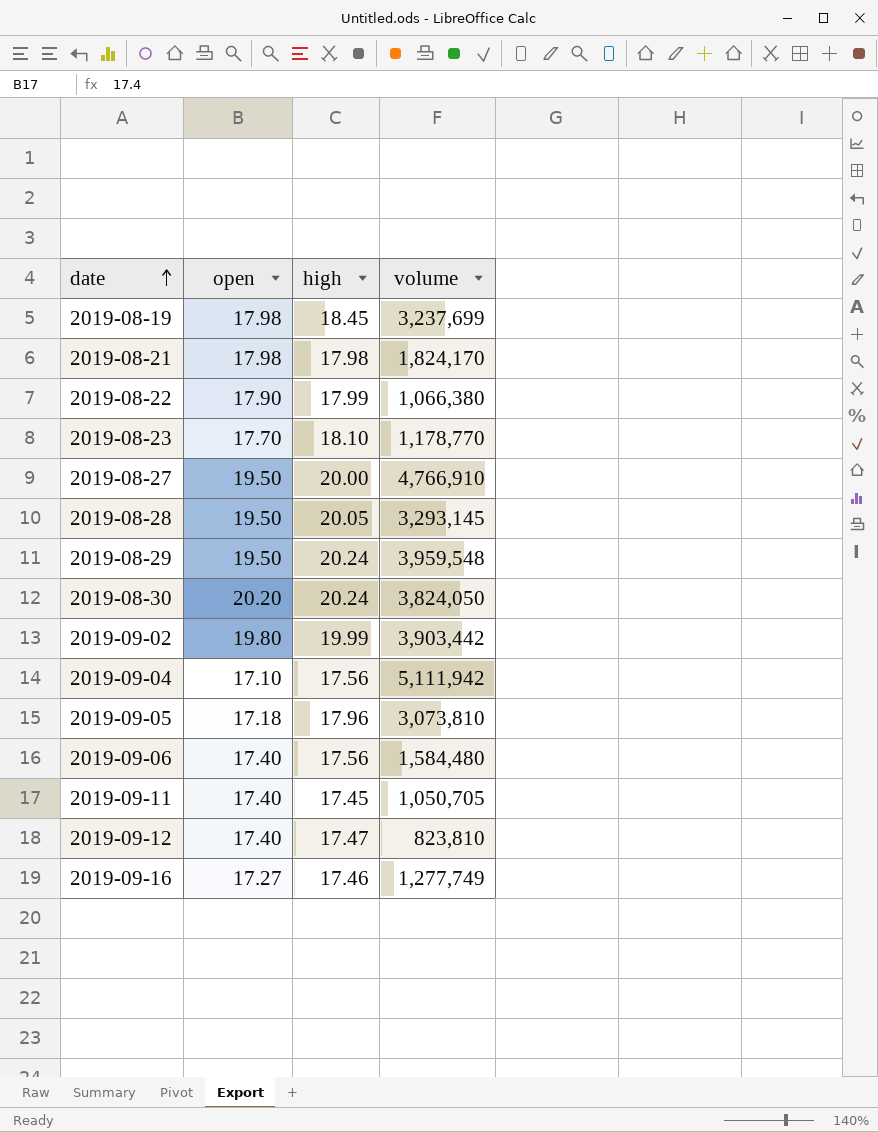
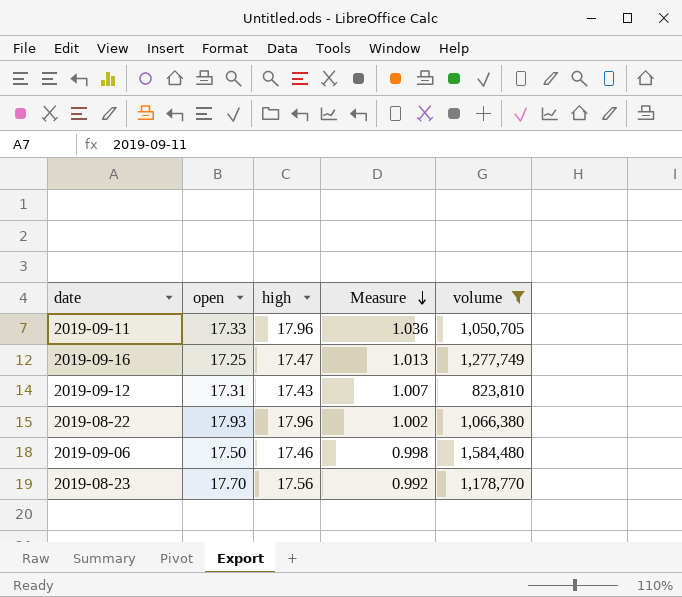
filter: none -> volume <= 1,584,480
row order: date ascending -> Measure descending
column Measure | formula: none -> [high] / [open]
2019-09-11 | open: 17.40 -> 17.33
2019-09-11 | high: 17.45 -> 17.96
2019-09-16 | open: 17.27 -> 17.25
2019-09-16 | high: 17.46 -> 17.47
2019-09-12 | open: 17.40 -> 17.31
2019-09-12 | high: 17.47 -> 17.43
2019-08-22 | open: 17.90 -> 17.93
2019-08-22 | high: 17.99 -> 17.96
2019-09-06 | open: 17.40 -> 17.50
2019-09-06 | high: 17.56 -> 17.46
2019-08-23 | high: 18.10 -> 17.56

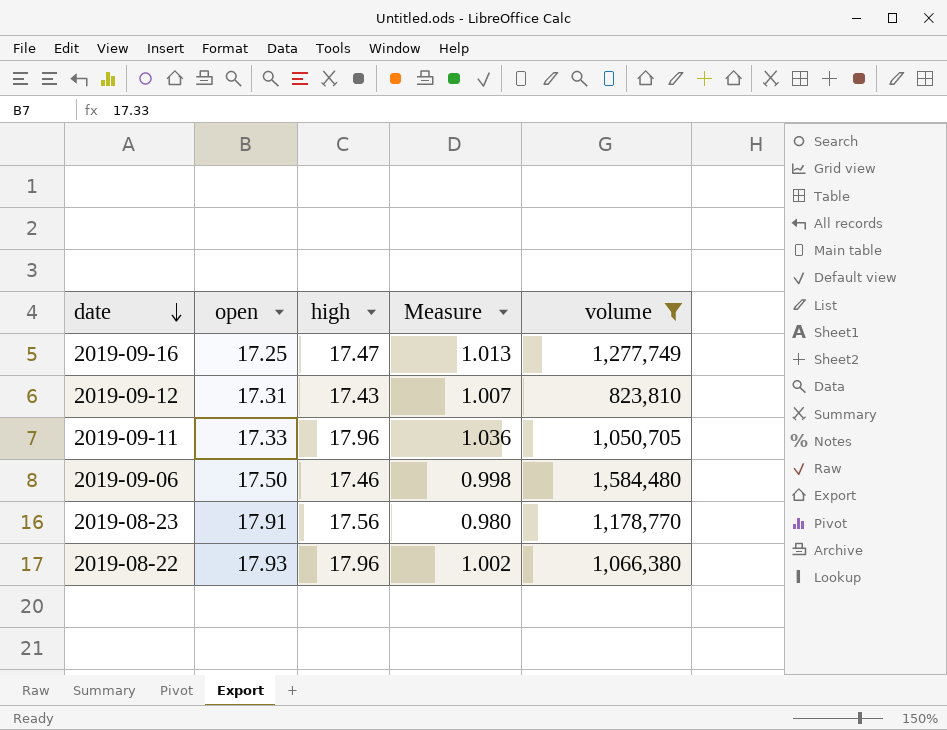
row order: Measure descending -> date descending
2019-08-23 | open: 17.70 -> 17.91
2019-08-23 | Measure: 0.992 -> 0.980

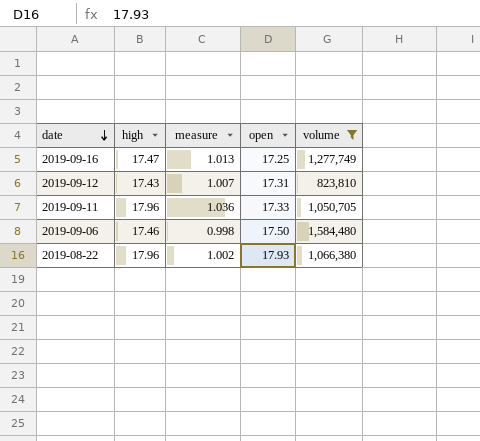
column name: Measure -> measure
column open | position: 2 -> 4
row 2019-08-23: 17.91 | 17.56 | 0.980 | 1,178,770 -> none

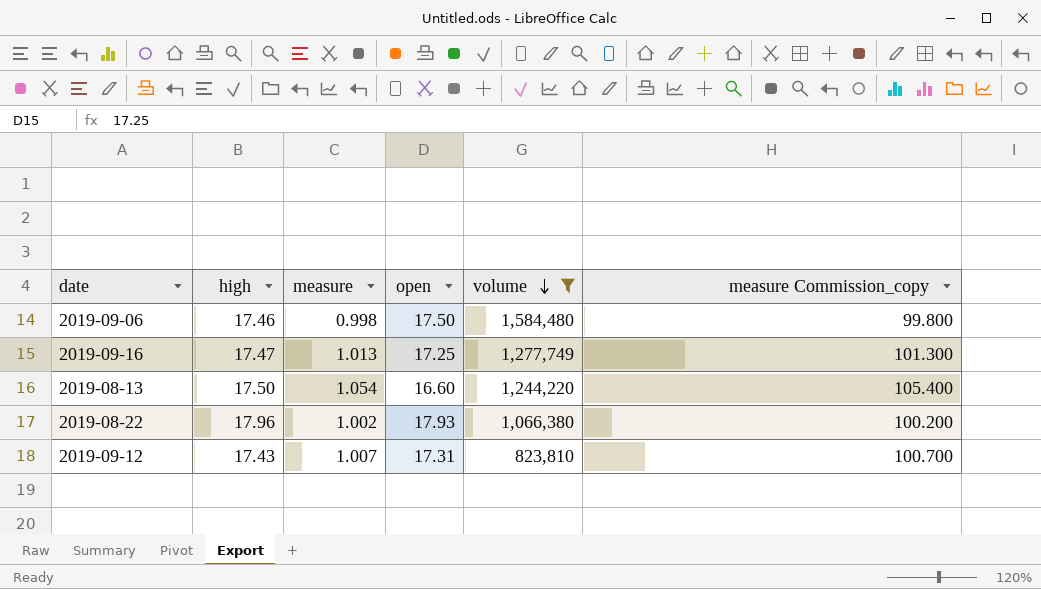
row order: date descending -> volume descending
column measure Commission_copy | formula: none -> [measure] * 100
row 2019-09-11: 17.96 | 1.036 | 17.33 | 1,050,705 -> none
row 2019-08-13: none -> 17.50 | 1.054 | 16.60 | 1,244,220 | 105.400

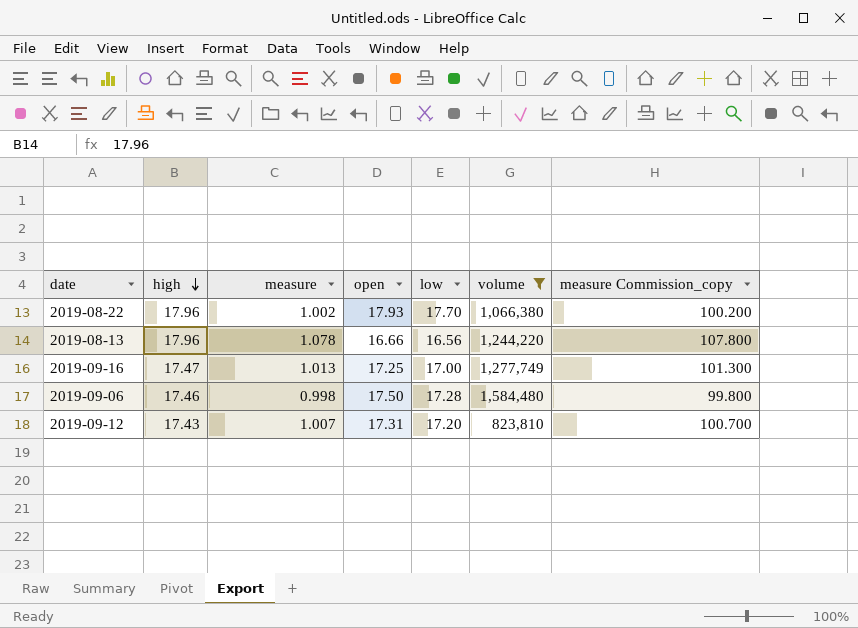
row order: volume descending -> high descending
column low | position: none -> 5
2019-08-13 | high: 17.50 -> 17.96
2019-08-13 | measure: 1.054 -> 1.078
2019-08-13 | open: 16.60 -> 16.66
2019-08-13 | measure Commission_copy: 105.400 -> 107.800

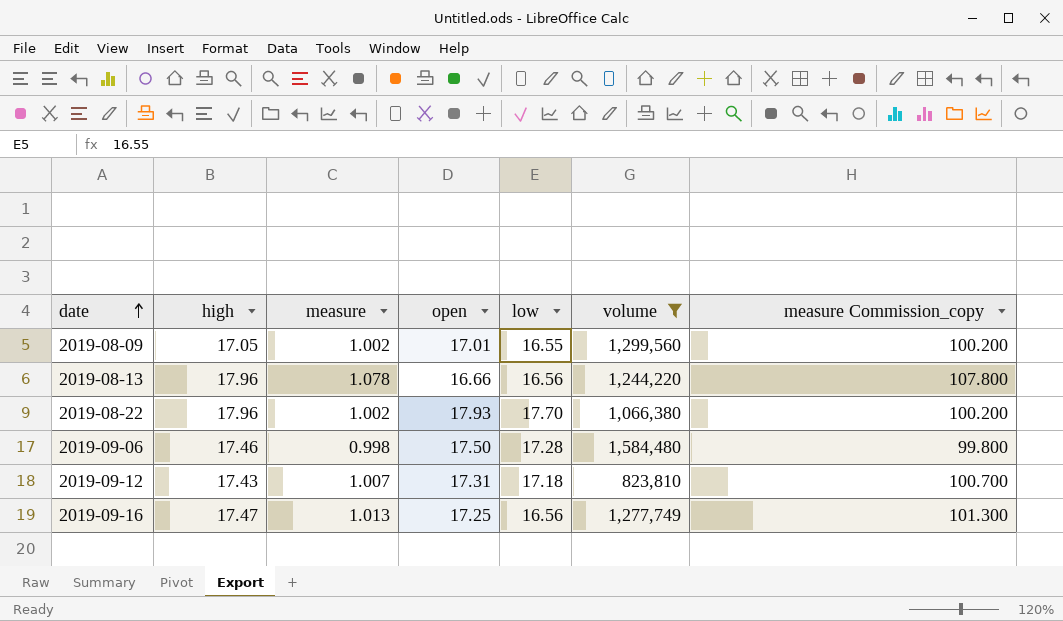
row order: high descending -> date ascending
row 2019-08-09: none -> 17.05 | 1.002 | 17.01 | 16.55 | 1,299,560 | 100.200
2019-09-12 | low: 17.20 -> 17.18
2019-09-16 | low: 17.00 -> 16.56

